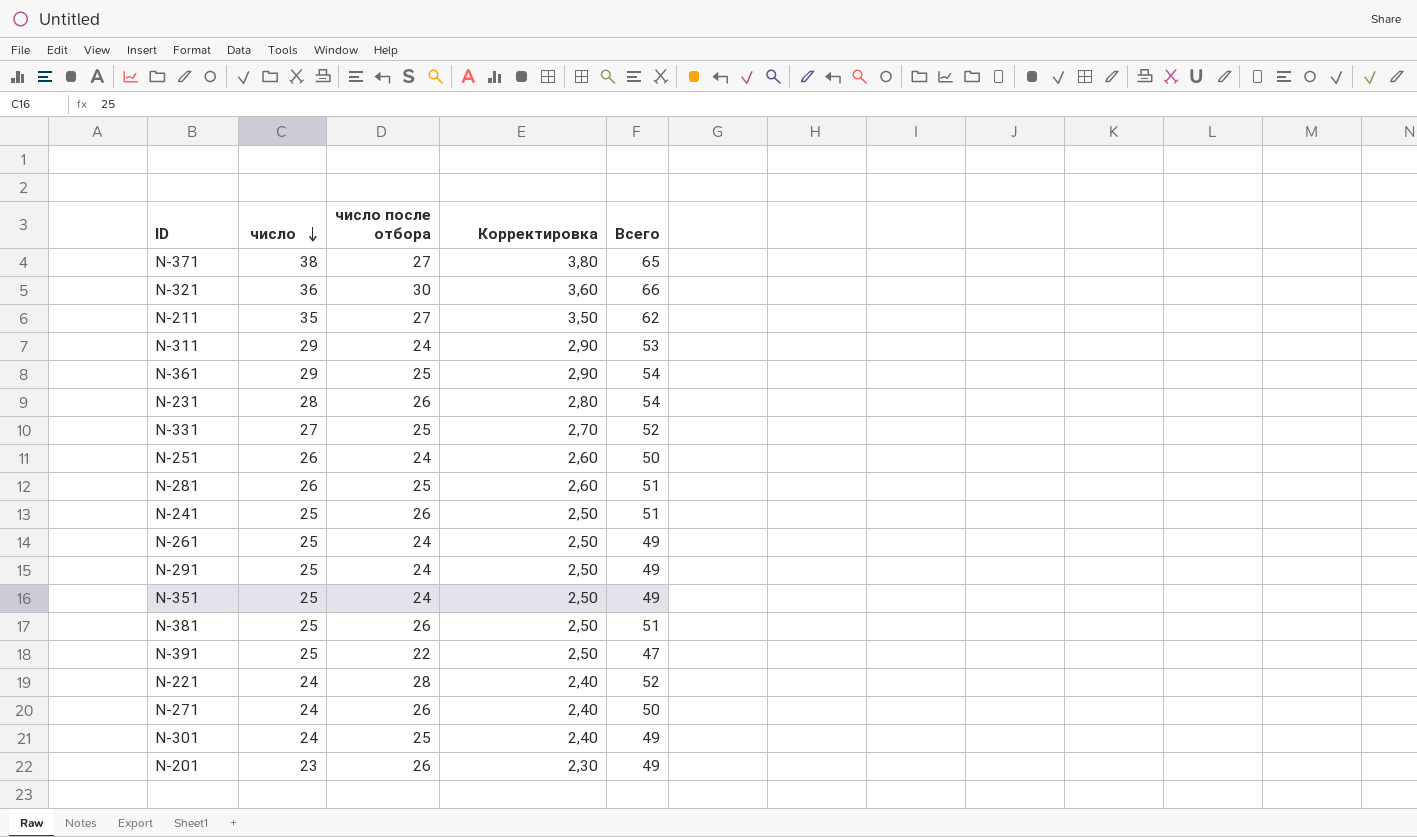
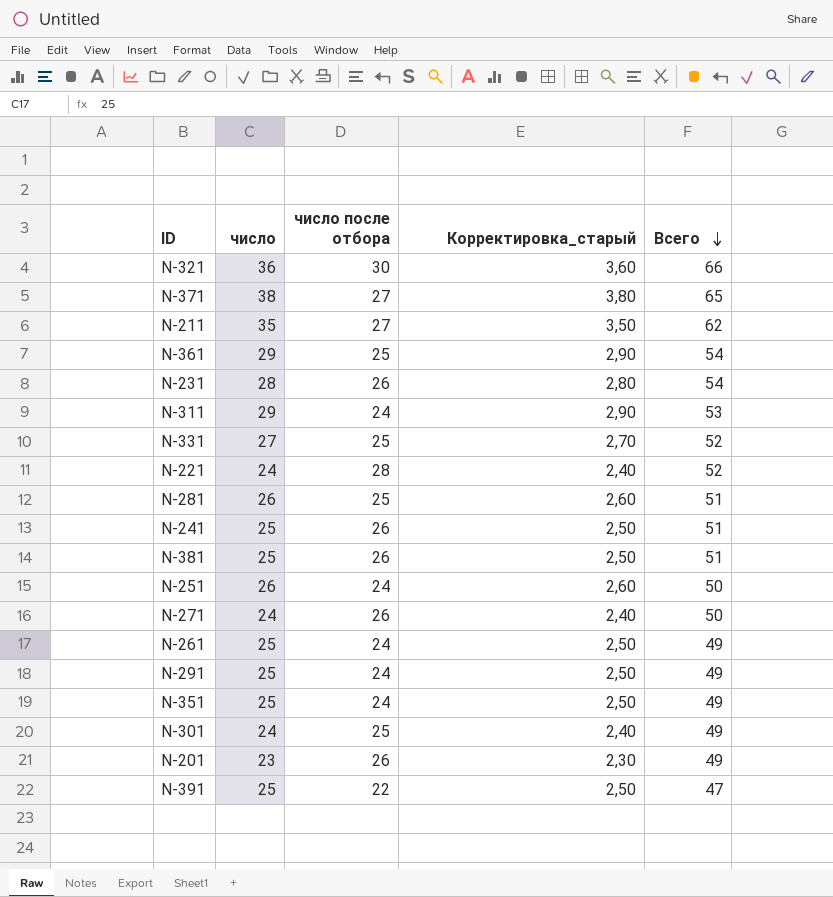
row order: число descending -> Всего descending
column name: Корректировка -> Корректировка_старый

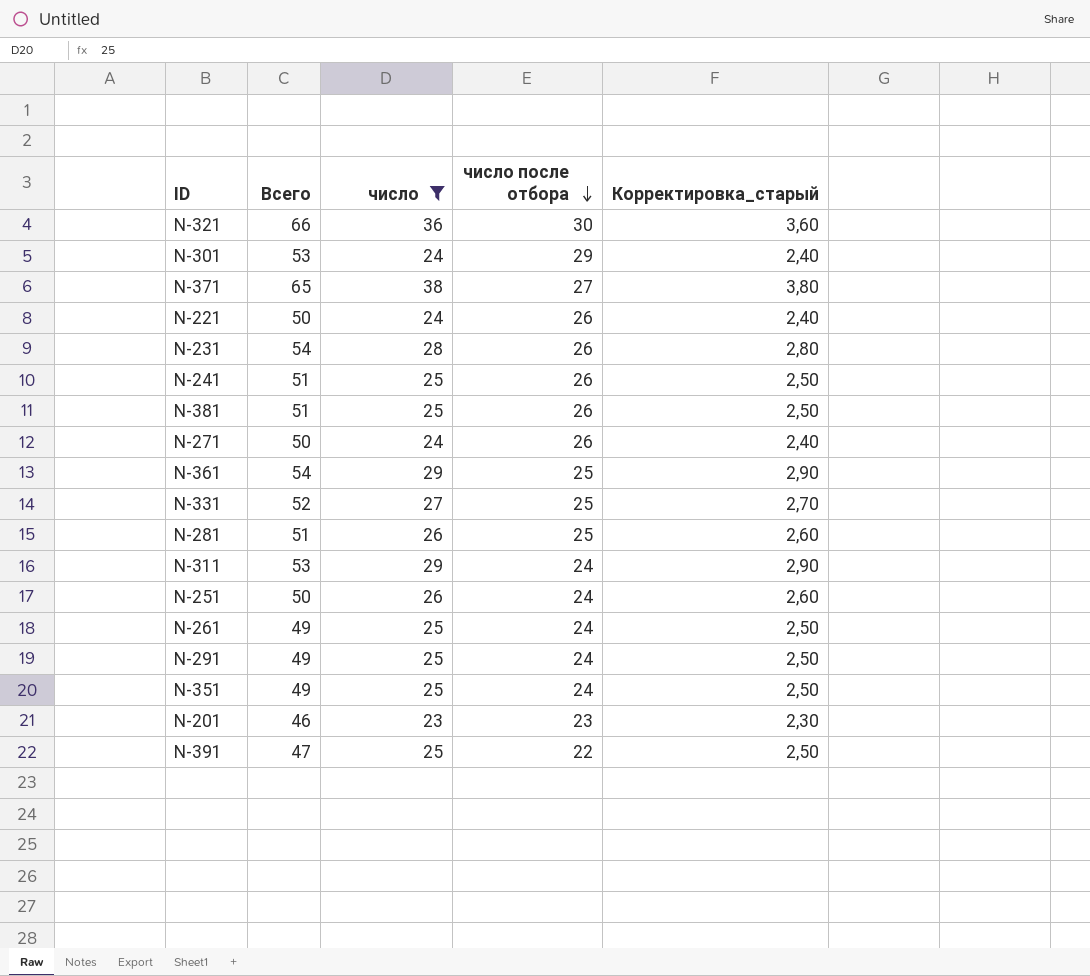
filter: none -> число != 35
row order: Всего descending -> число после отбора descending
column Всего | position: 5 -> 2
N-301 | Всего: 49 -> 53
N-301 | число после отбора: 25 -> 29
N-221 | Всего: 52 -> 50
N-221 | число после отбора: 28 -> 26
N-201 | Всего: 49 -> 46
N-201 | число после отбора: 26 -> 23

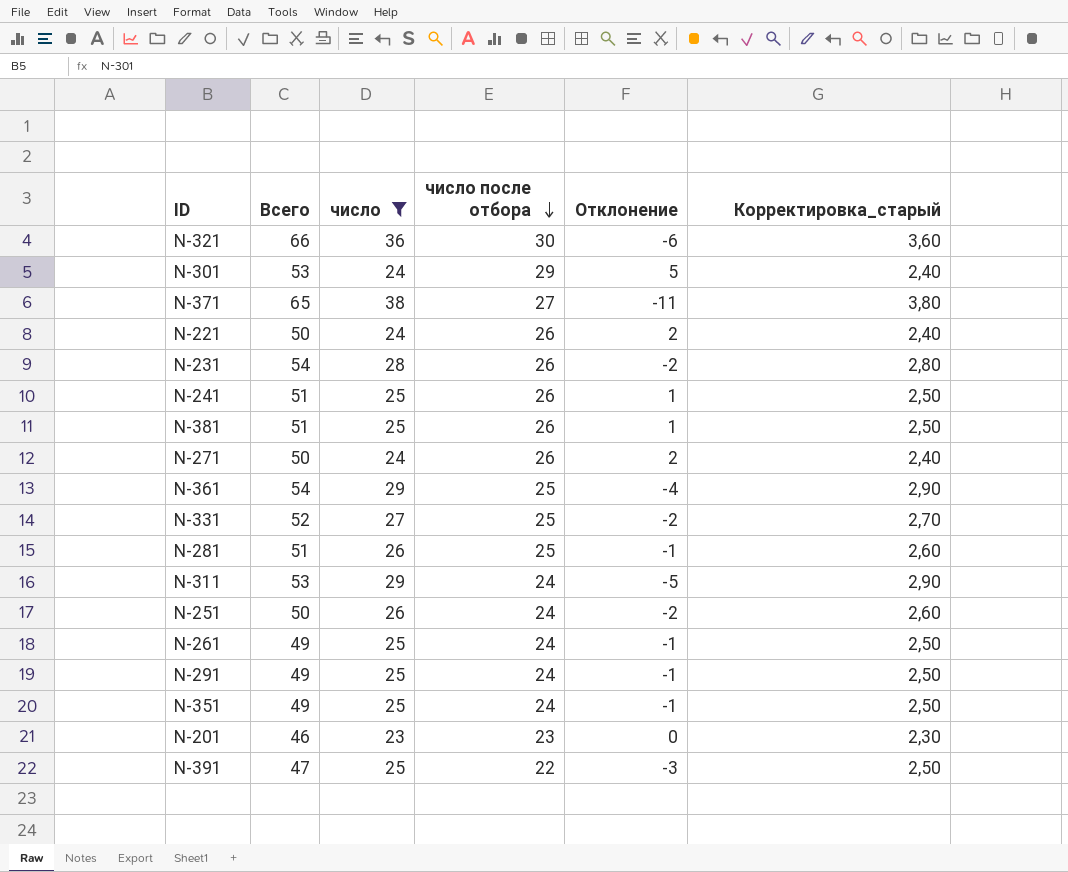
column Отклонение | formula: none -> [число после отбора] - [число]

